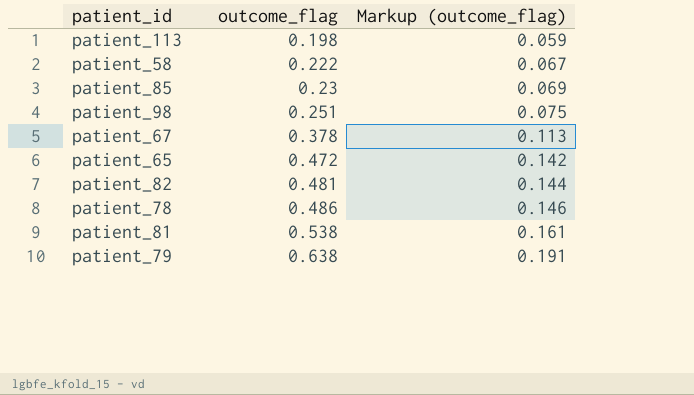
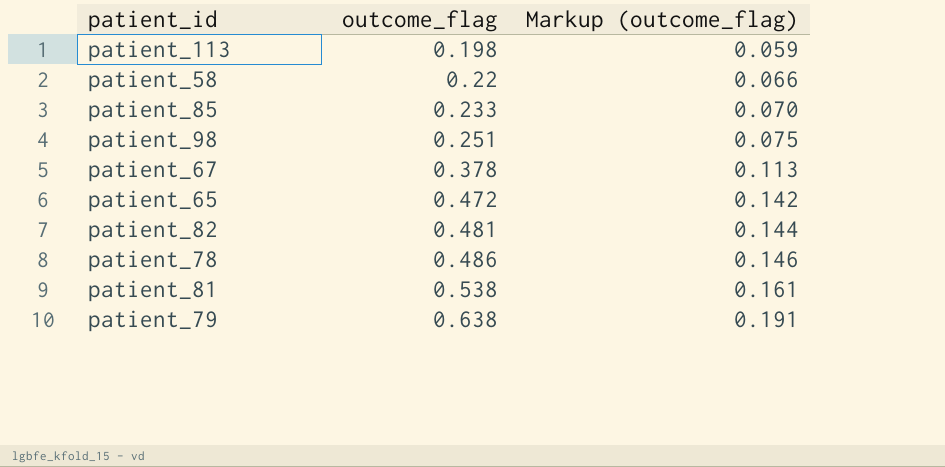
patient_58 | outcome_flag: 0.222 -> 0.22
patient_58 | Markup (outcome_flag): 0.067 -> 0.066
patient_85 | outcome_flag: 0.23 -> 0.233
patient_85 | Markup (outcome_flag): 0.069 -> 0.070

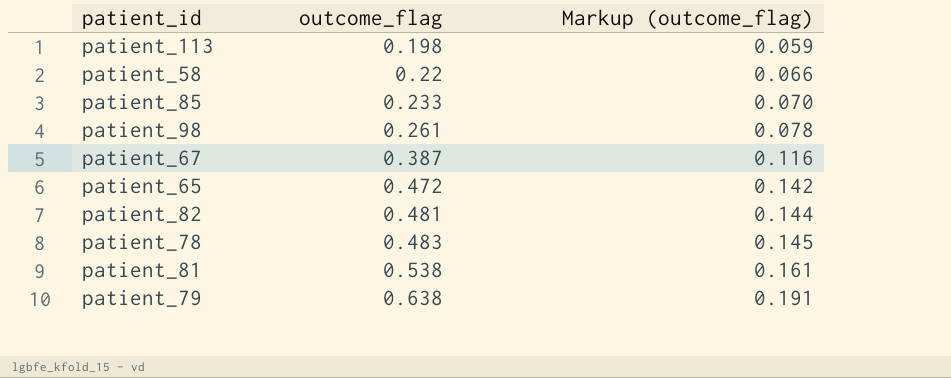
patient_98 | outcome_flag: 0.251 -> 0.261
patient_98 | Markup (outcome_flag): 0.075 -> 0.078
patient_67 | outcome_flag: 0.378 -> 0.387
patient_67 | Markup (outcome_flag): 0.113 -> 0.116
patient_78 | outcome_flag: 0.486 -> 0.483
patient_78 | Markup (outcome_flag): 0.146 -> 0.145

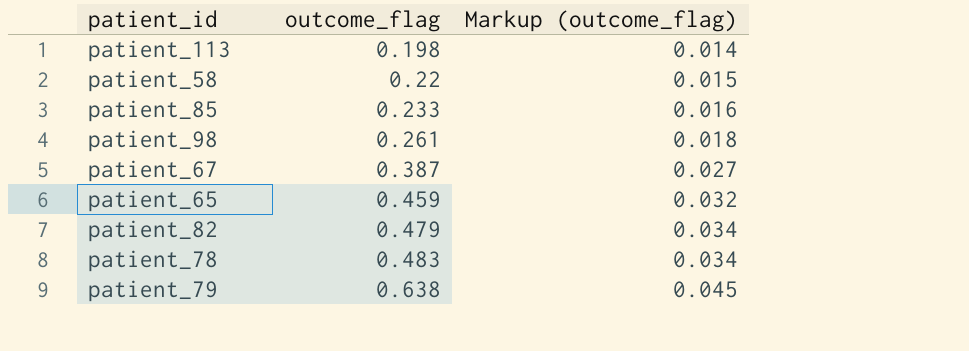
column Markup (outcome_flag) | formula: [outcome_flag] * 0.3 -> [outcome_flag] * 0.07
row patient_81: 0.538 | 0.161 -> none
patient_65 | outcome_flag: 0.472 -> 0.459
patient_82 | outcome_flag: 0.481 -> 0.479

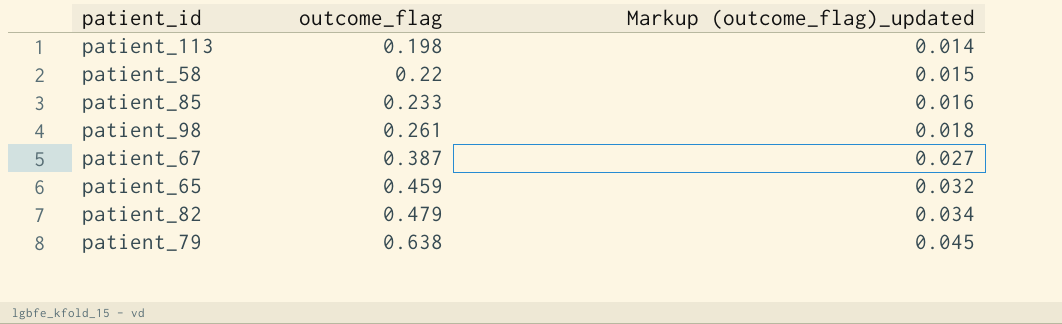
column name: Markup (outcome_flag) -> Markup (outcome_flag)_updated
row patient_78: 0.483 | 0.034 -> none

